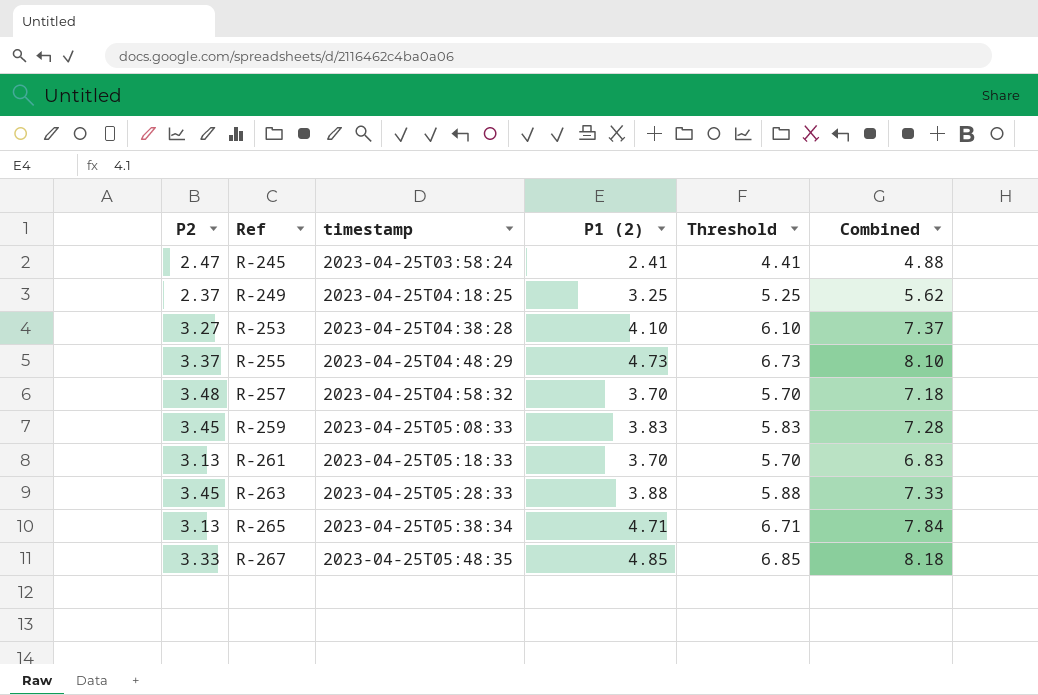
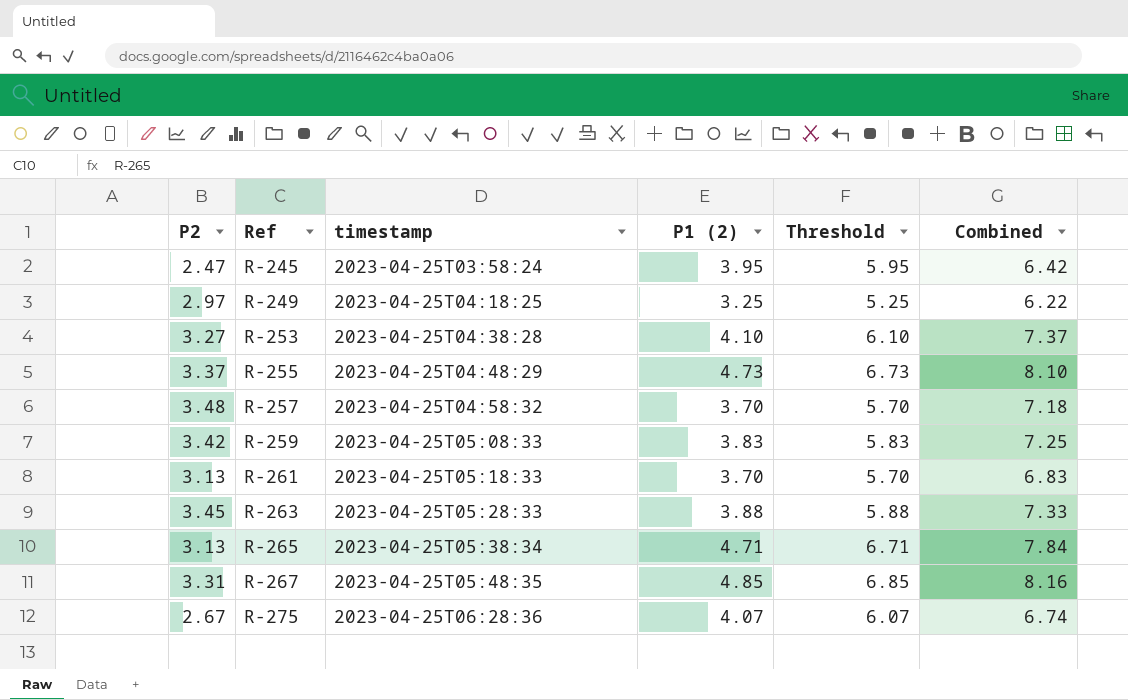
R-245 | P1 (2): 2.41 -> 3.95
R-245 | Threshold: 4.41 -> 5.95
R-245 | Combined: 4.88 -> 6.42
R-249 | P2: 2.37 -> 2.97
R-249 | Combined: 5.62 -> 6.22
R-259 | P2: 3.45 -> 3.42
R-259 | Combined: 7.28 -> 7.25
R-267 | P2: 3.33 -> 3.31
R-267 | Combined: 8.18 -> 8.16
row R-275: none -> 2.67 | 2023-04-25T06:28:36 | 4.07 | 6.07 | 6.74

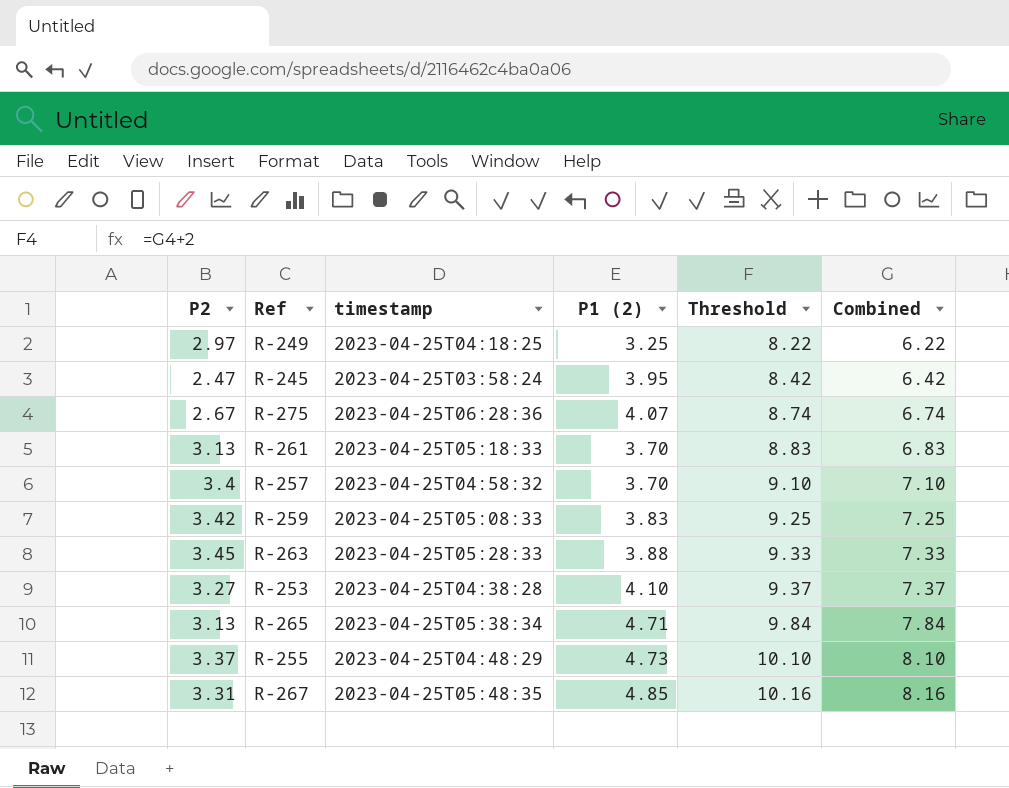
row order: Ref ascending -> Threshold ascending
column Threshold | formula: [P1 (2)] + 2 -> [Combined] + 2
R-257 | P2: 3.48 -> 3.4
R-257 | Combined: 7.18 -> 7.10

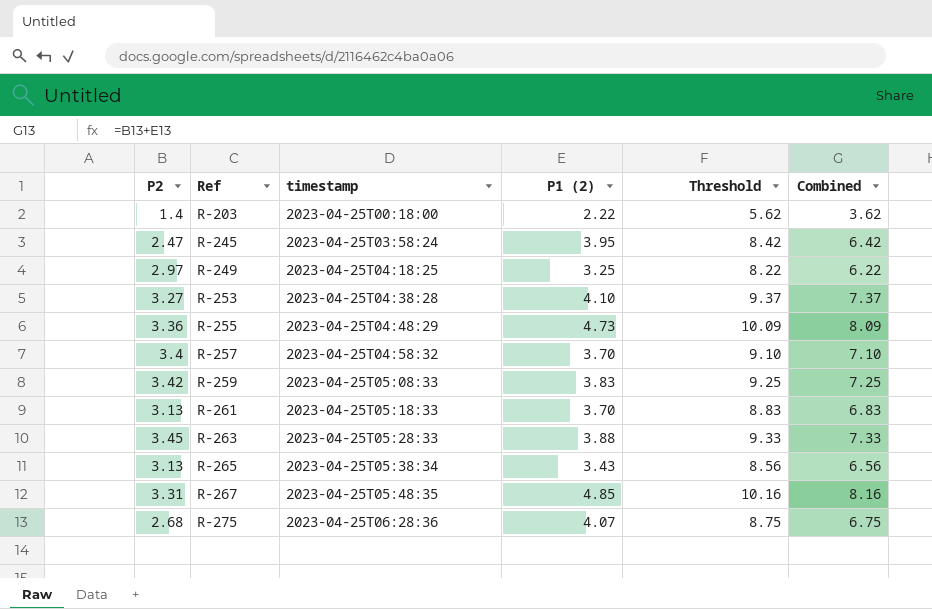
row order: Threshold ascending -> Ref ascending
row R-203: none -> 1.4 | 2023-04-25T00:18:00 | 2.22 | 5.62 | 3.62
R-255 | P2: 3.37 -> 3.36
R-255 | Threshold: 10.10 -> 10.09
R-255 | Combined: 8.10 -> 8.09
R-265 | P1 (2): 4.71 -> 3.43
R-265 | Threshold: 9.84 -> 8.56
R-265 | Combined: 7.84 -> 6.56
R-275 | P2: 2.67 -> 2.68
R-275 | Threshold: 8.74 -> 8.75
R-275 | Combined: 6.74 -> 6.75

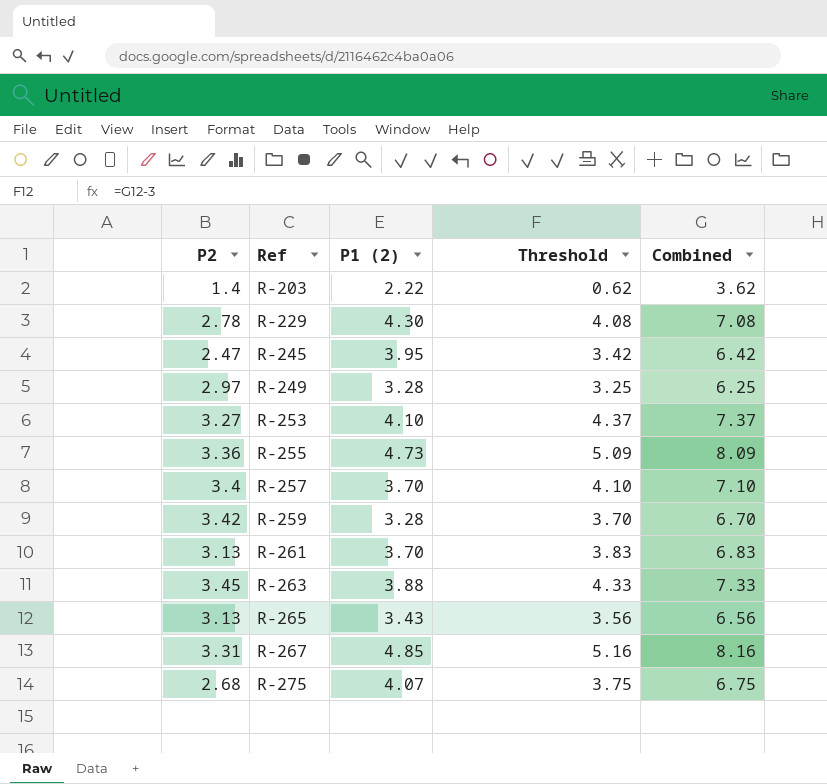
column timestamp | position: 3 -> none
column Threshold | formula: [Combined] + 2 -> [Combined] - 3
row R-229: none -> 2.78 | 4.30 | 4.08 | 7.08
R-249 | P1 (2): 3.25 -> 3.28
R-249 | Combined: 6.22 -> 6.25
R-259 | P1 (2): 3.83 -> 3.28
R-259 | Combined: 7.25 -> 6.70

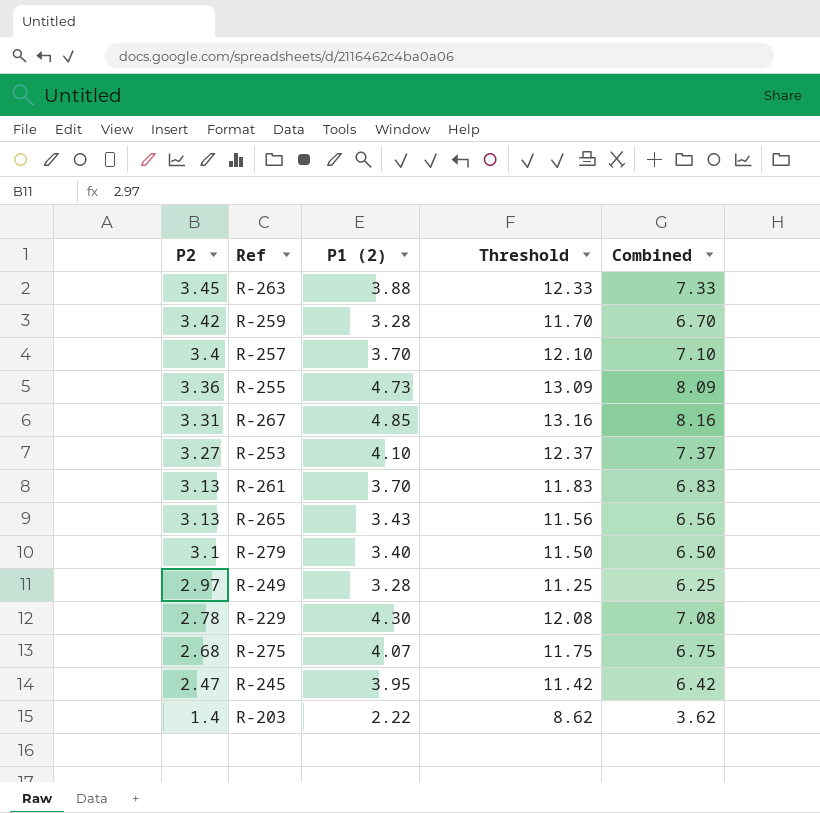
row order: Ref ascending -> P2 descending
column Threshold | formula: [Combined] - 3 -> [Combined] + 5
row R-279: none -> 3.1 | 3.40 | 11.50 | 6.50

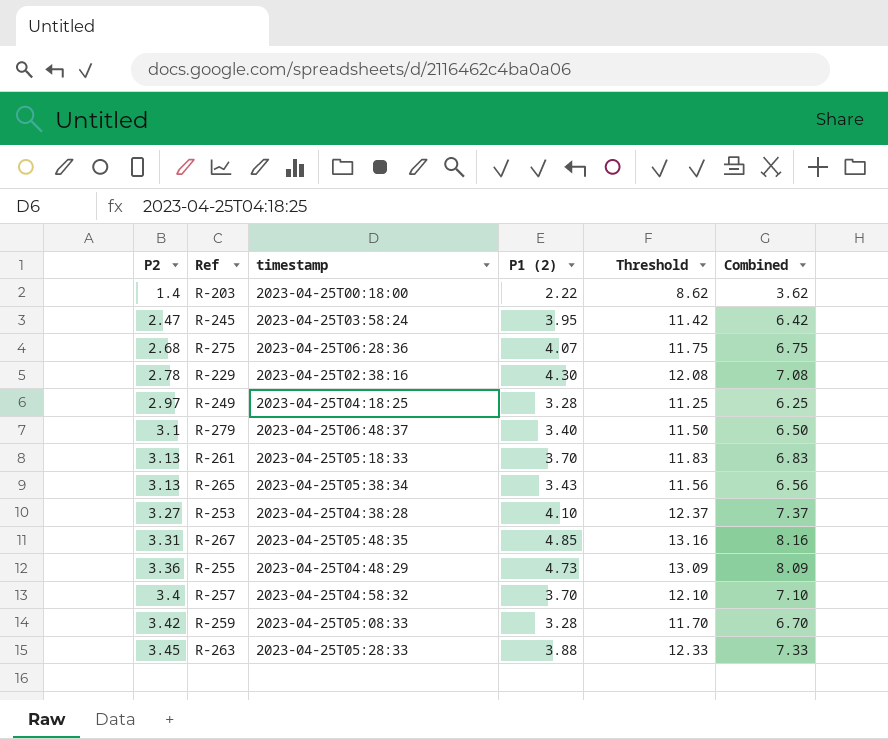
row order: P2 descending -> P2 ascending
column timestamp | position: none -> 3

